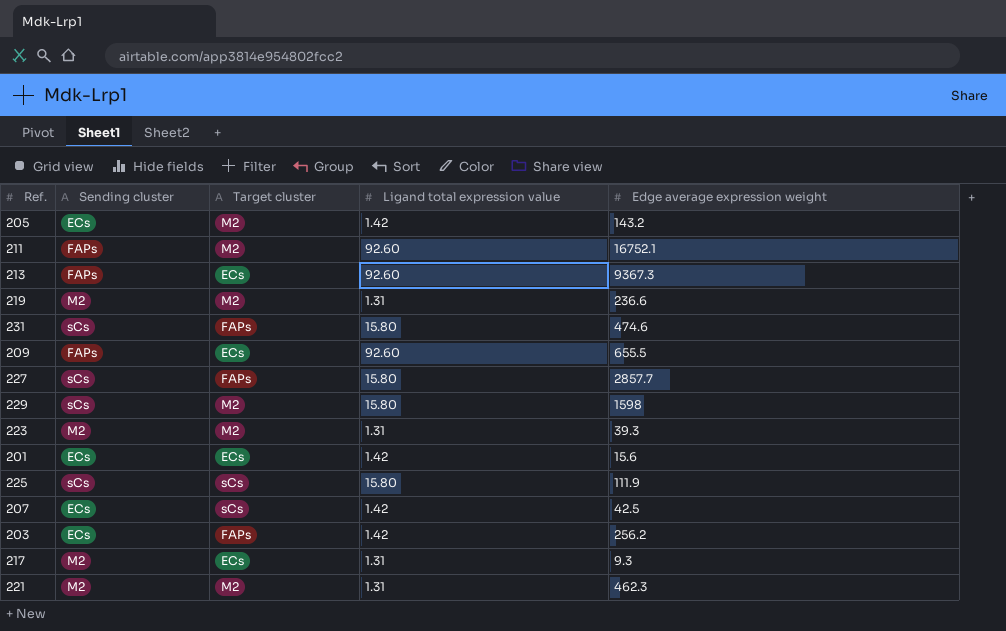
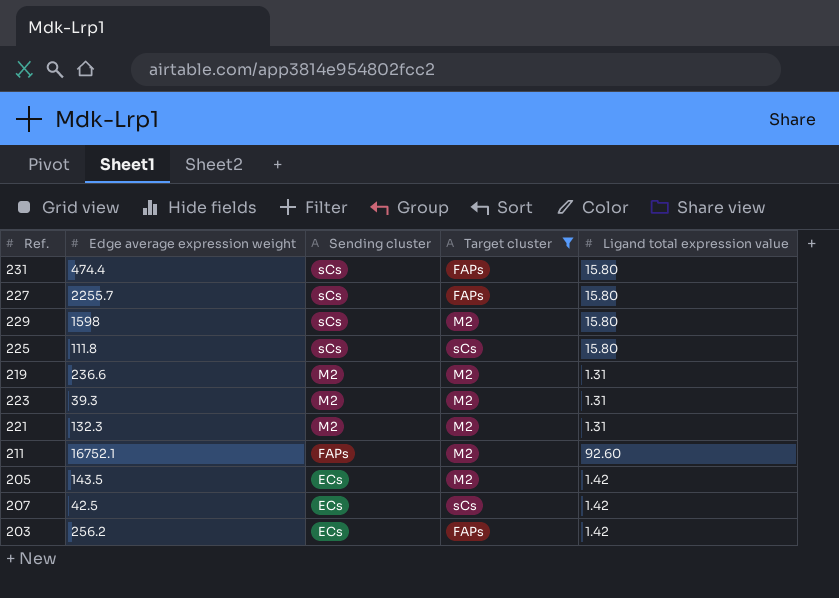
filter: none -> Target cluster != ECs
row order: none -> Sending cluster descending
column Edge average expression weight | position: 5 -> 2
231 | Edge average expression weight: 474.6 -> 474.4
227 | Edge average expression weight: 2857.7 -> 2255.7
225 | Edge average expression weight: 111.9 -> 111.8
221 | Edge average expression weight: 462.3 -> 132.3
205 | Edge average expression weight: 143.2 -> 143.5

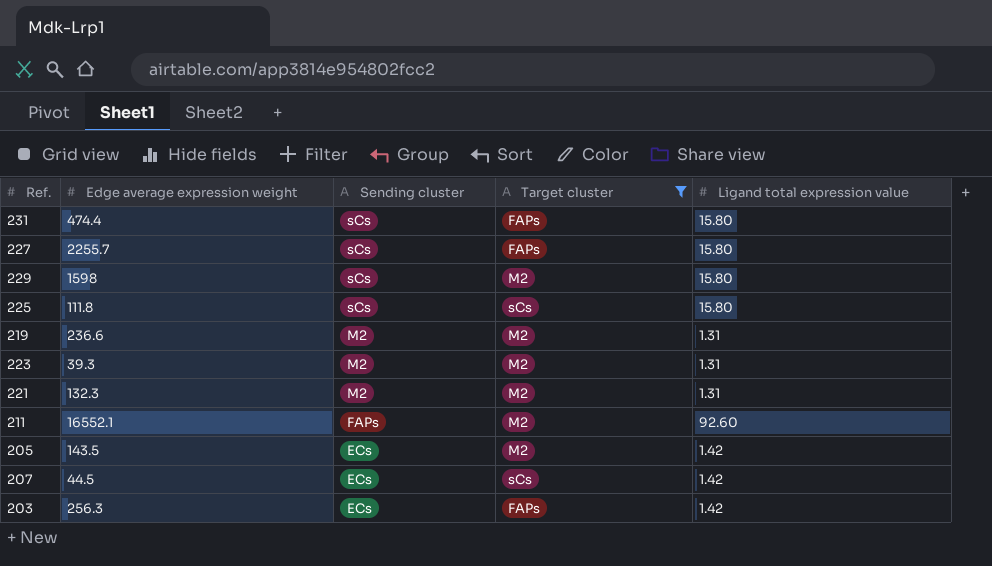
211 | Edge average expression weight: 16752.1 -> 16552.1
207 | Edge average expression weight: 42.5 -> 44.5
203 | Edge average expression weight: 256.2 -> 256.3

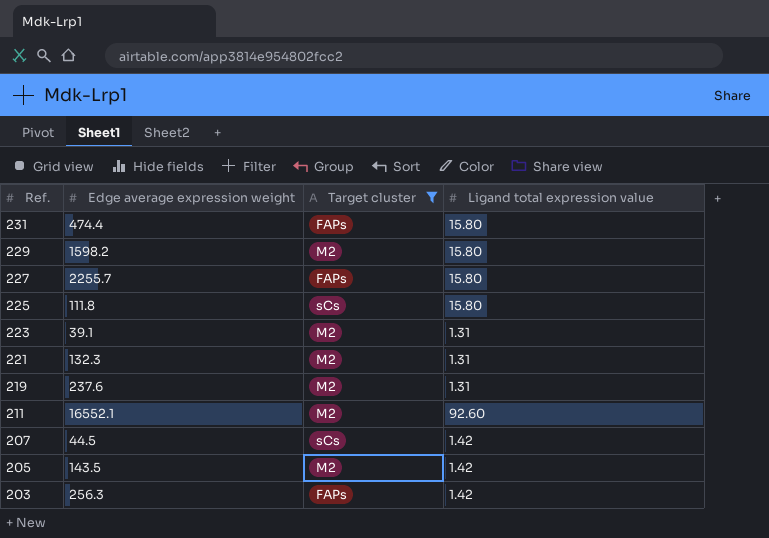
row order: Sending cluster descending -> Ref. descending
column Sending cluster | position: 3 -> none
229 | Edge average expression weight: 1598 -> 1598.2
223 | Edge average expression weight: 39.3 -> 39.1
219 | Edge average expression weight: 236.6 -> 237.6

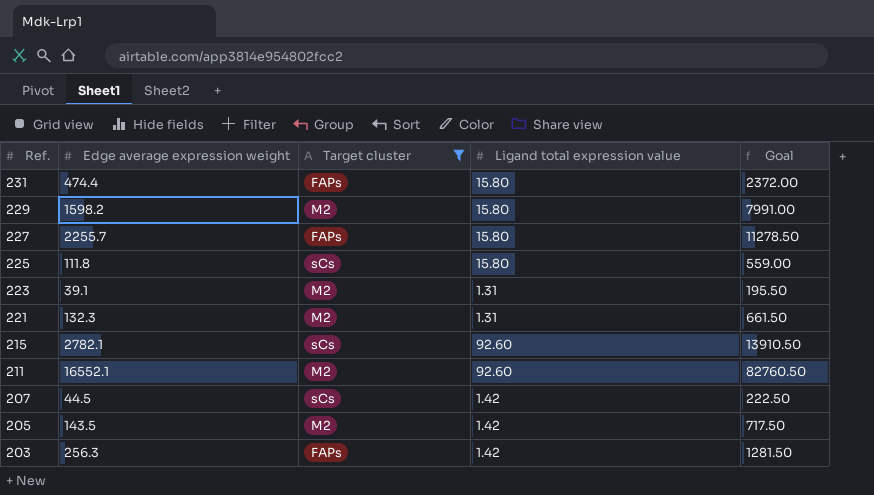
column Goal | formula: none -> [Edge average expression weight] * 5
row 219: 237.6 | M2 | 1.31 -> none
row 215: none -> 2782.1 | sCs | 92.60 | 13910.50

